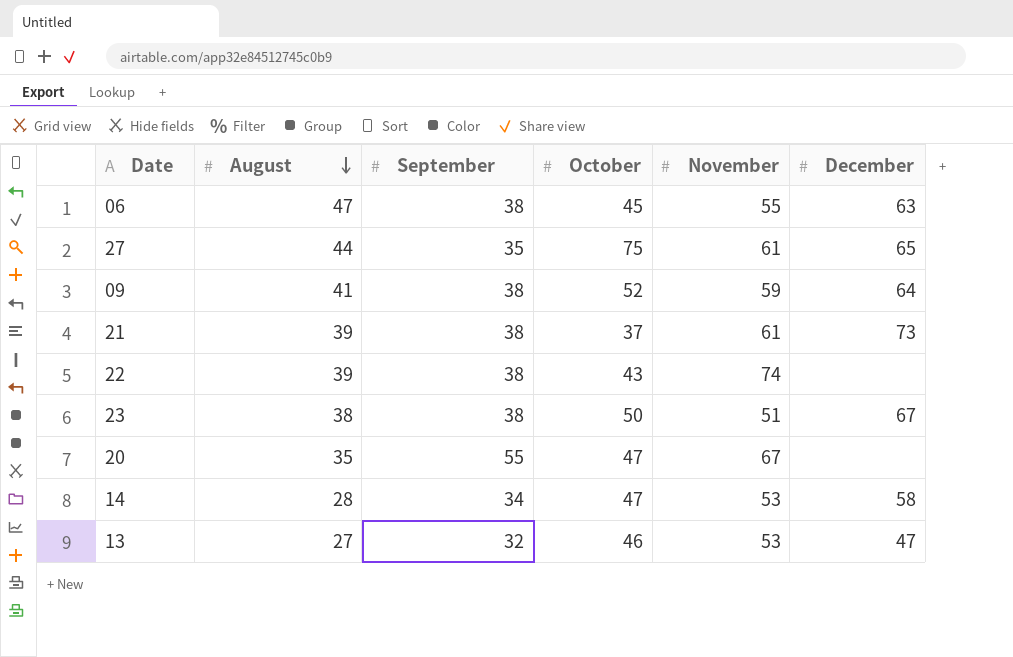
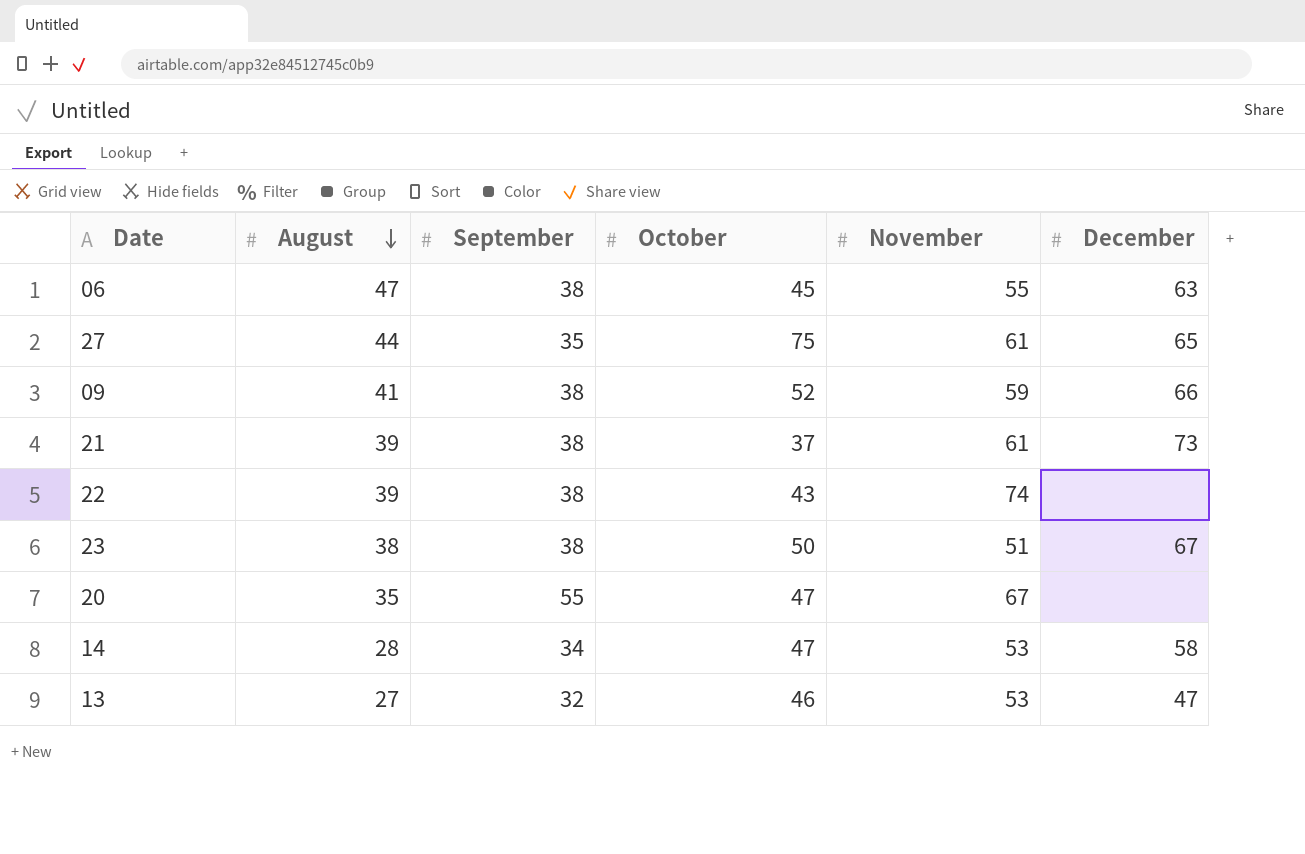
09 | December: 64 -> 66

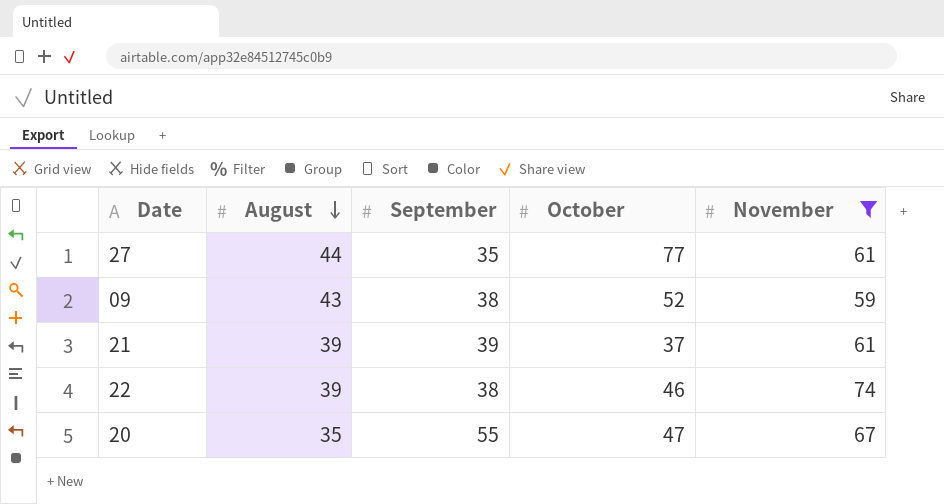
filter: none -> November >= 59
column December | position: 6 -> none
27 | October: 75 -> 77
09 | August: 41 -> 43
21 | September: 38 -> 39
22 | October: 43 -> 46

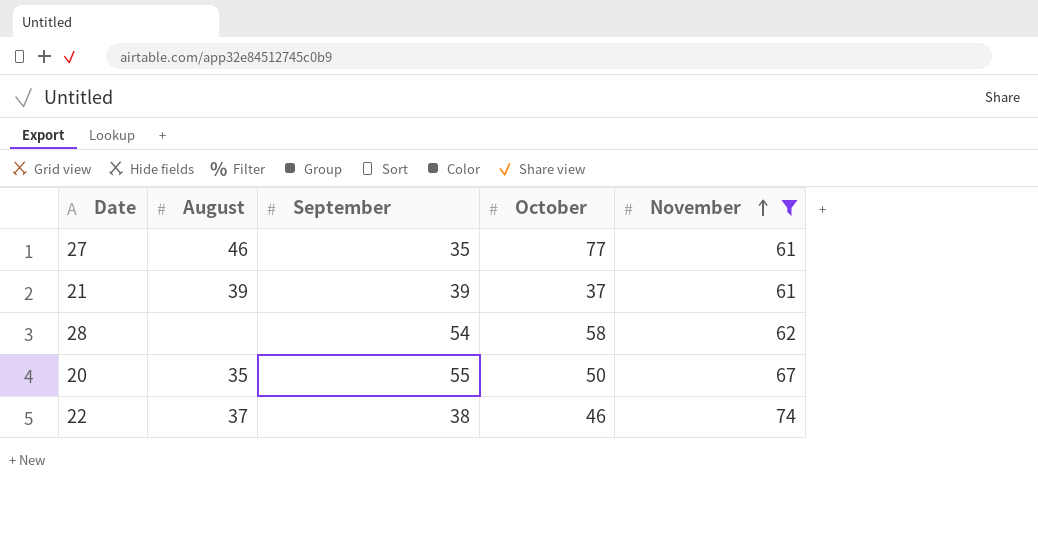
row order: August descending -> November ascending
row 09: 43 | 38 | 52 | 59 -> none
27 | August: 44 -> 46
row 28: none -> none | 54 | 58 | 62
20 | October: 47 -> 50
22 | August: 39 -> 37

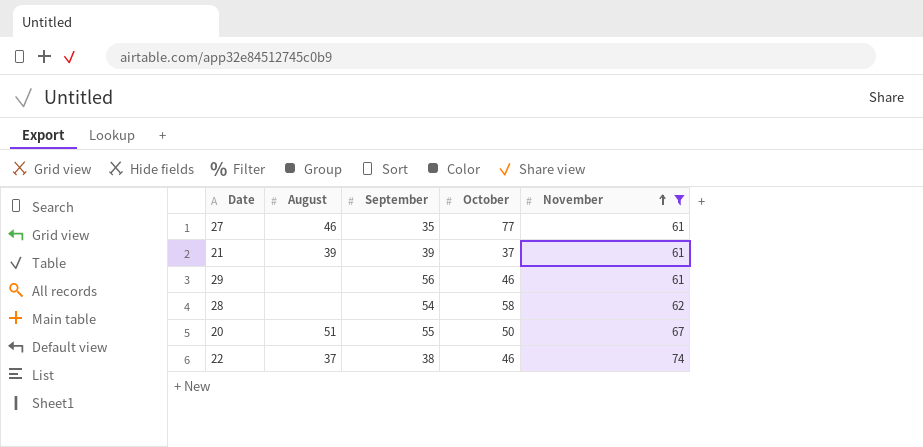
row 29: none -> none | 56 | 46 | 61
20 | August: 35 -> 51

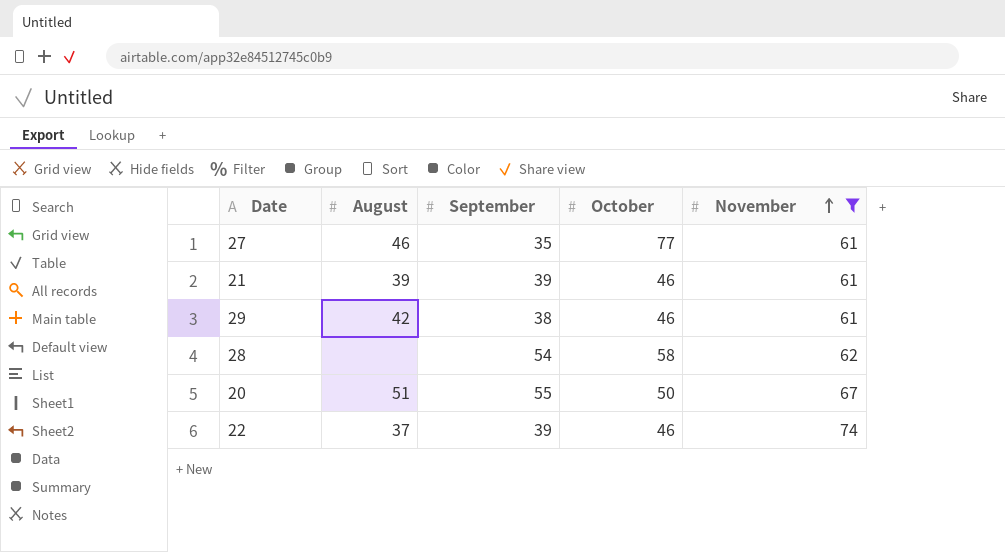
21 | October: 37 -> 46
29 | August: none -> 42
29 | September: 56 -> 38
22 | September: 38 -> 39

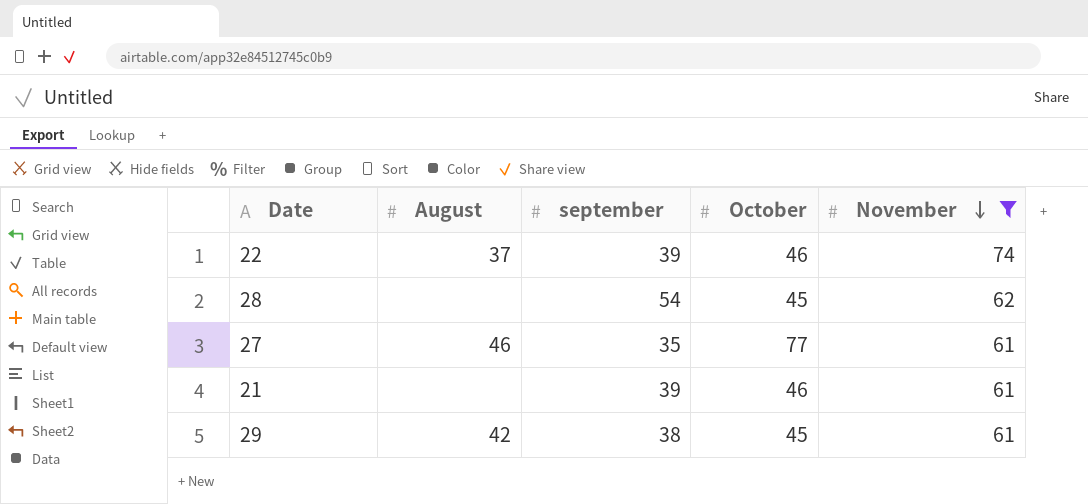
row order: November ascending -> November descending
column name: September -> september
row 20: 51 | 55 | 50 | 67 -> none
28 | October: 58 -> 45
21 | August: 39 -> none
29 | October: 46 -> 45

